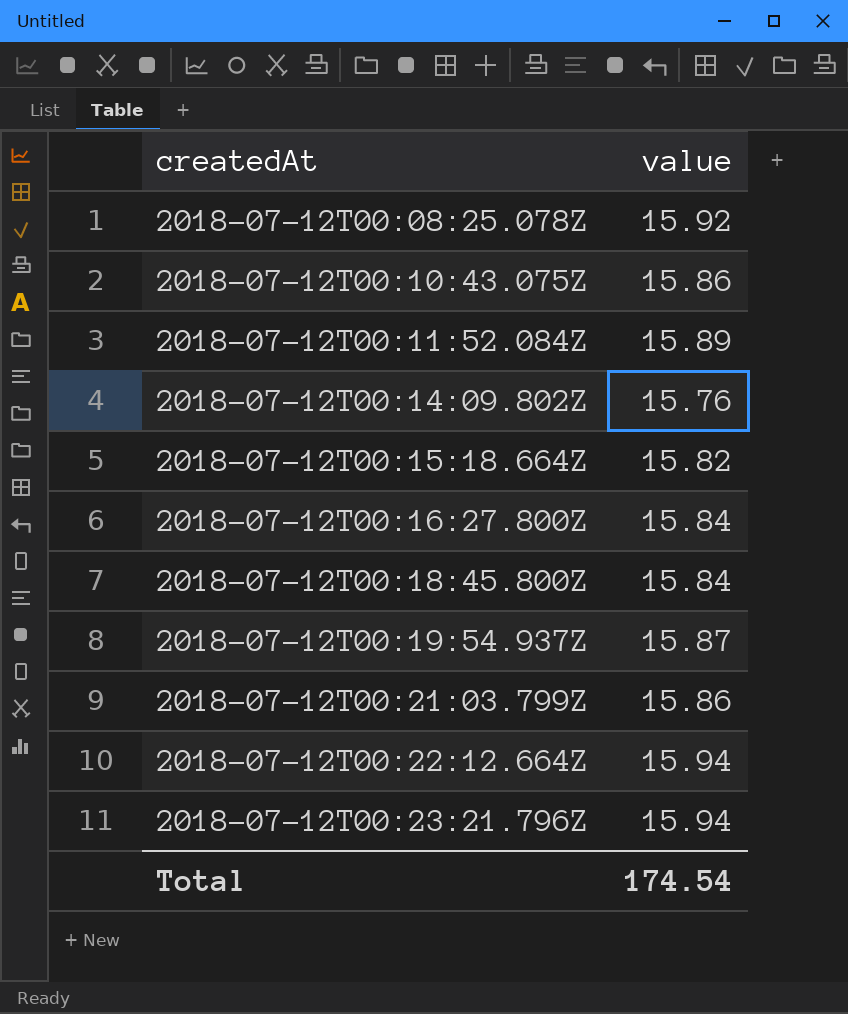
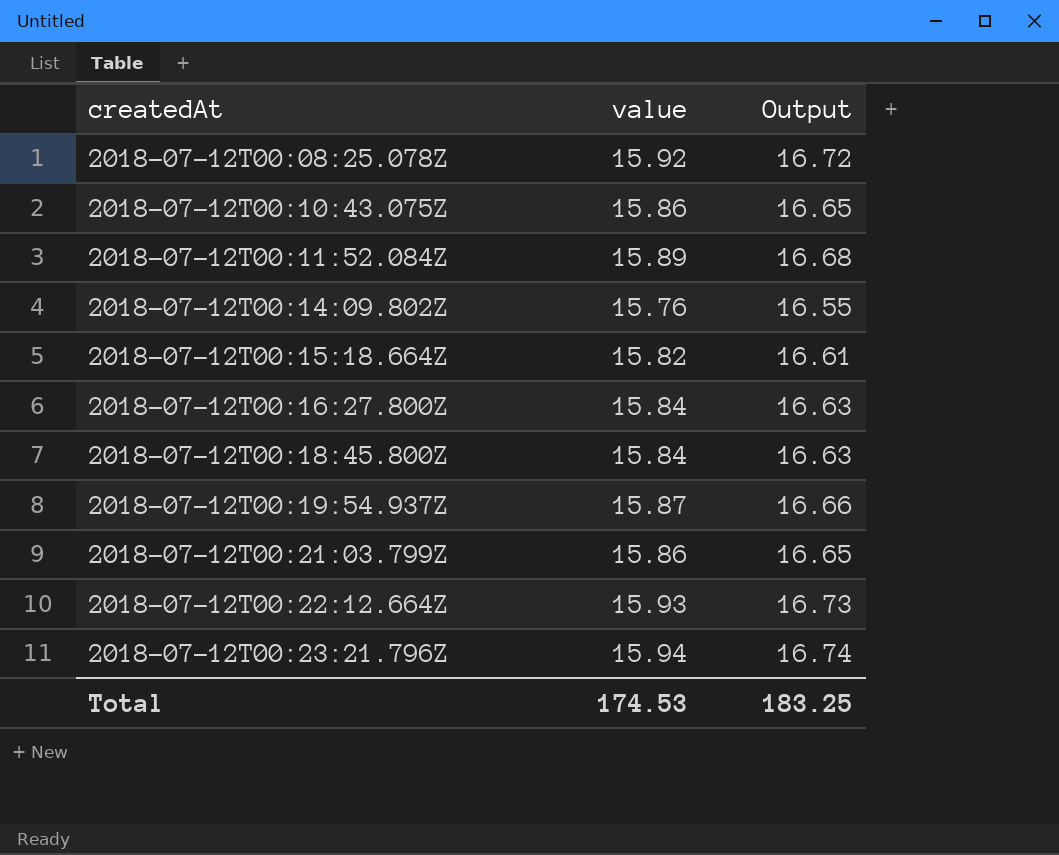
column Output | formula: none -> [value] * 1.05
2018-07-12T00:22:12.664Z | value: 15.94 -> 15.93
Total | value: 174.54 -> 174.53

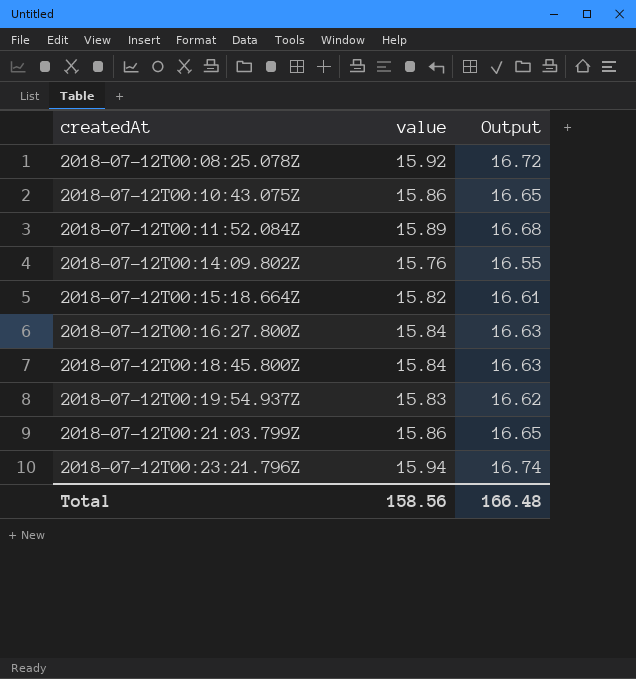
row 2018-07-12T00:22:12.664Z: 15.93 | 16.73 -> none
2018-07-12T00:19:54.937Z | value: 15.87 -> 15.83
2018-07-12T00:19:54.937Z | Output: 16.66 -> 16.62
Total | value: 174.53 -> 158.56
Total | Output: 183.25 -> 166.48

